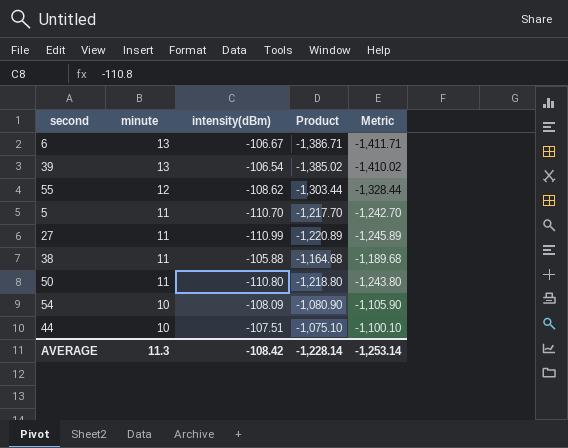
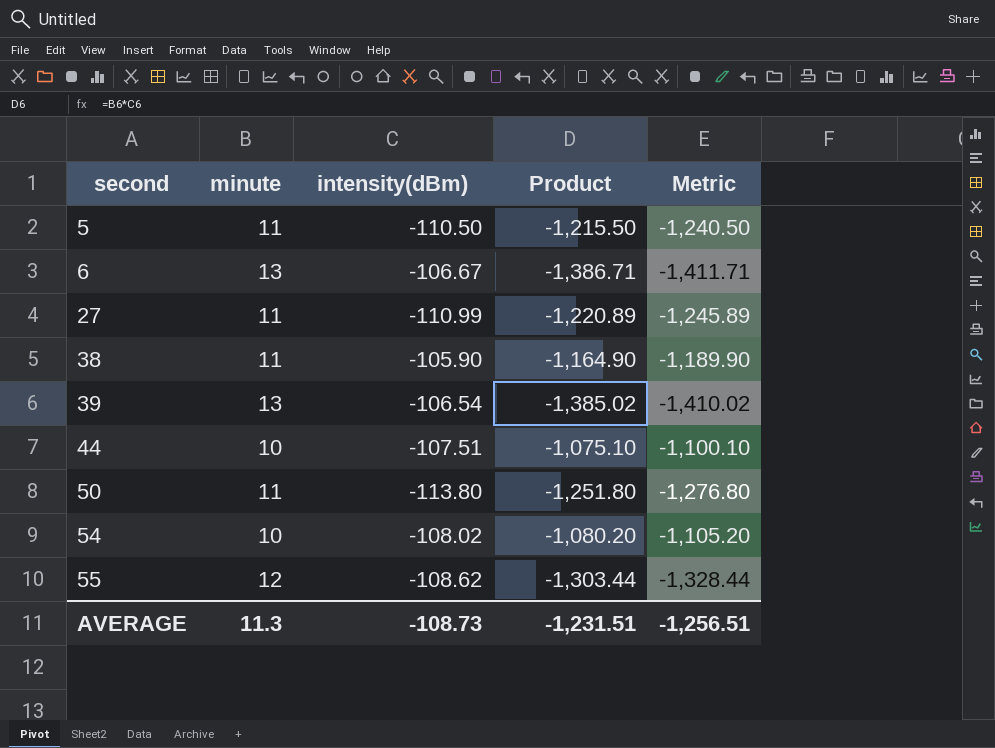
row order: minute descending -> second ascending
5 | intensity(dBm): -110.70 -> -110.50
5 | Product: -1,217.70 -> -1,215.50
5 | Metric: -1,242.70 -> -1,240.50
38 | intensity(dBm): -105.88 -> -105.90
38 | Product: -1,164.68 -> -1,164.90
38 | Metric: -1,189.68 -> -1,189.90
50 | intensity(dBm): -110.80 -> -113.80
50 | Product: -1,218.80 -> -1,251.80
50 | Metric: -1,243.80 -> -1,276.80
54 | intensity(dBm): -108.09 -> -108.02
54 | Product: -1,080.90 -> -1,080.20
54 | Metric: -1,105.90 -> -1,105.20
AVERAGE | intensity(dBm): -108.42 -> -108.73
AVERAGE | Product: -1,228.14 -> -1,231.51
AVERAGE | Metric: -1,253.14 -> -1,256.51

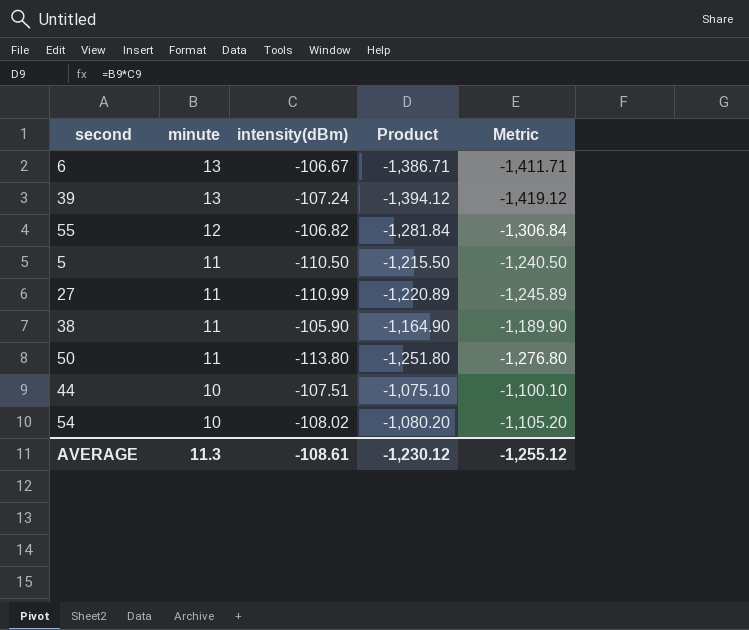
row order: second ascending -> minute descending
39 | intensity(dBm): -106.54 -> -107.24
39 | Product: -1,385.02 -> -1,394.12
39 | Metric: -1,410.02 -> -1,419.12
55 | intensity(dBm): -108.62 -> -106.82
55 | Product: -1,303.44 -> -1,281.84
55 | Metric: -1,328.44 -> -1,306.84
AVERAGE | intensity(dBm): -108.73 -> -108.61
AVERAGE | Product: -1,231.51 -> -1,230.12
AVERAGE | Metric: -1,256.51 -> -1,255.12

